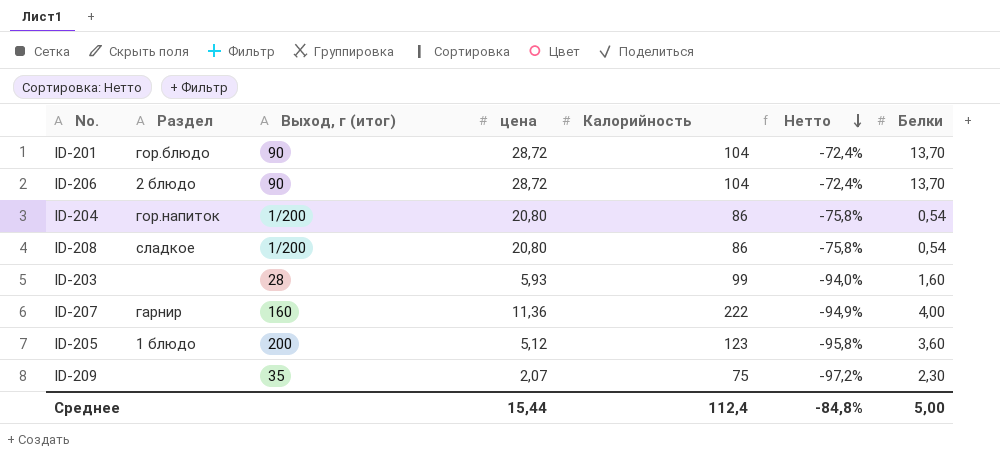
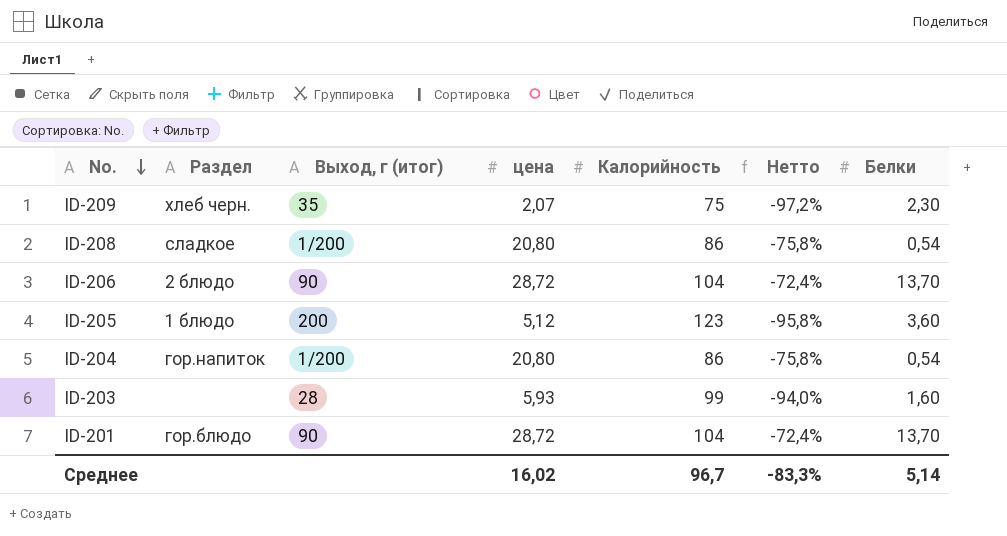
row order: Нетто descending -> No. descending
row ID-207: гарнир | 160 | 11,36 | 222 | -94,9% | 4,00 -> none
ID-209 | Раздел: none -> хлеб черн.
Среднее | цена: 15,44 -> 16,02
Среднее | Калорийность: 112,4 -> 96,7
Среднее | Нетто: -84,8% -> -83,3%
Среднее | Белки: 5,00 -> 5,14

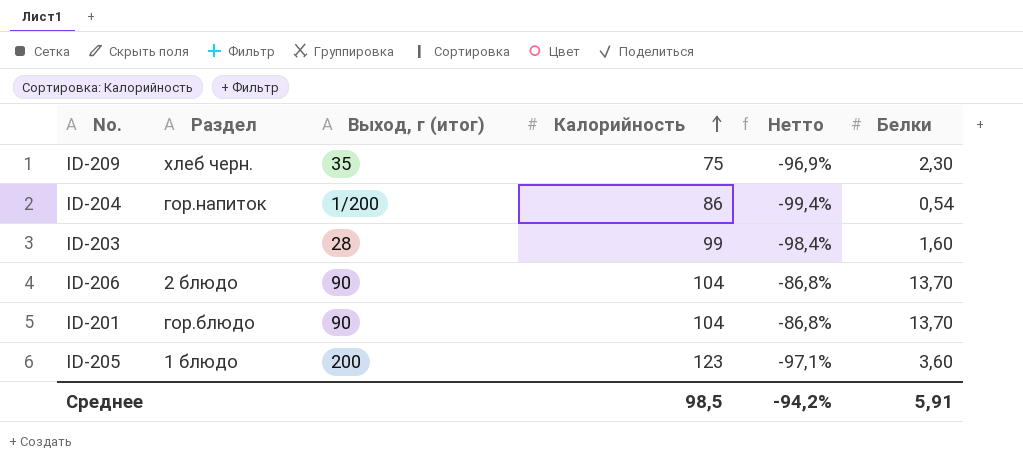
row order: No. descending -> Калорийность ascending
column цена | position: 4 -> none
column Нетто | formula: ([цена] - [Калорийность]) / [Калорийность] -> ([Белки] - [Калорийность]) / [Калорийность]
row ID-208: сладкое | 1/200 | 20,80 | 86 | -75,8% | 0,54 -> none
Среднее | Калорийность: 96,7 -> 98,5
Среднее | Нетто: -83,3% -> -94,2%
Среднее | Белки: 5,14 -> 5,91

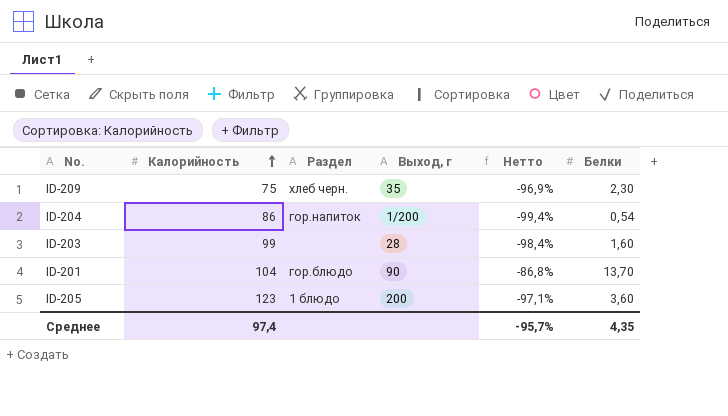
column Калорийность | position: 4 -> 2
column name: Выход, г (итог) -> Выход, г
row ID-206: 2 блюдо | 90 | 104 | -86,8% | 13,70 -> none
Среднее | Калорийность: 98,5 -> 97,4
Среднее | Нетто: -94,2% -> -95,7%
Среднее | Белки: 5,91 -> 4,35

